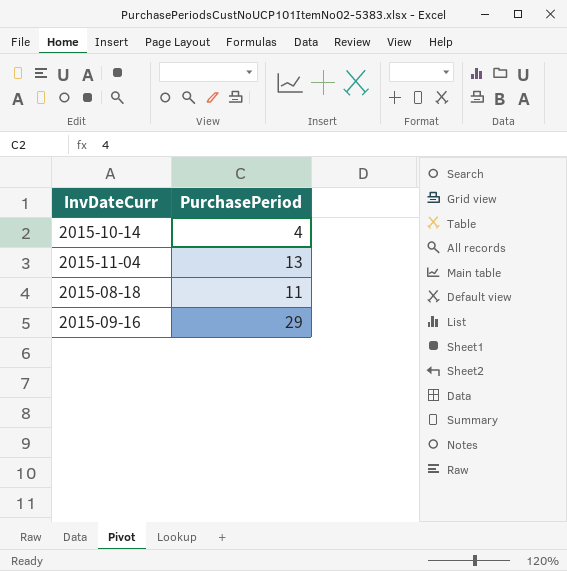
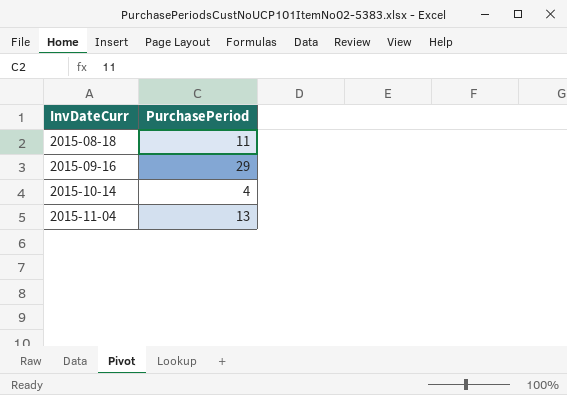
row order: none -> InvDateCurr ascending

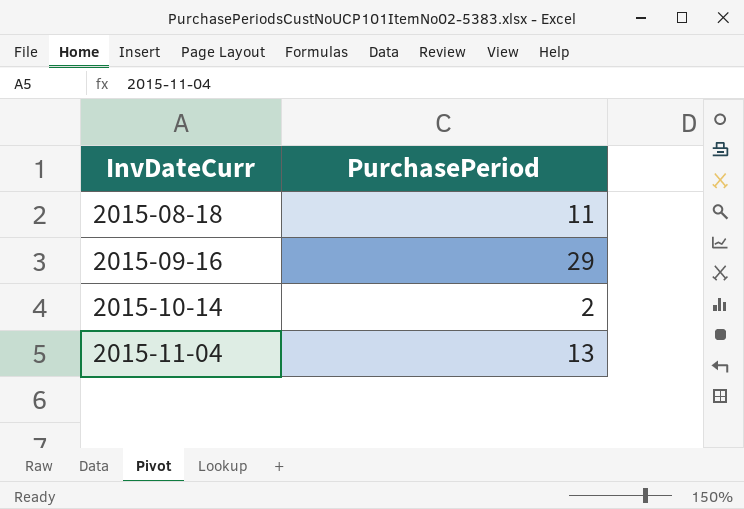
2015-10-14 | PurchasePeriod: 4 -> 2

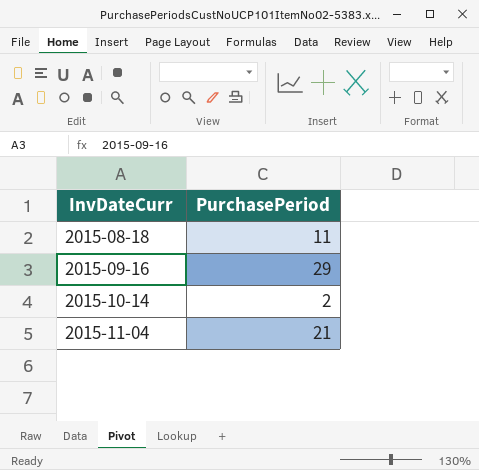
2015-11-04 | PurchasePeriod: 13 -> 21

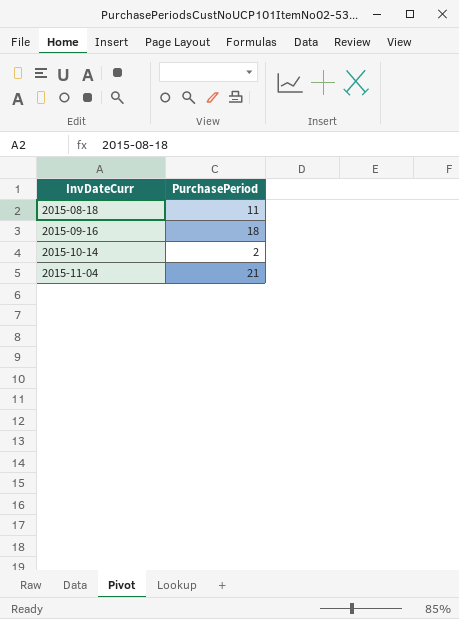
2015-09-16 | PurchasePeriod: 29 -> 18

